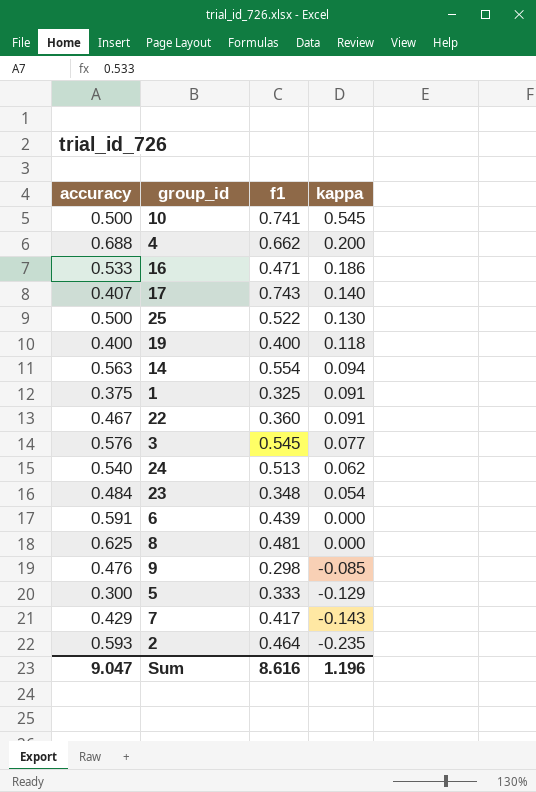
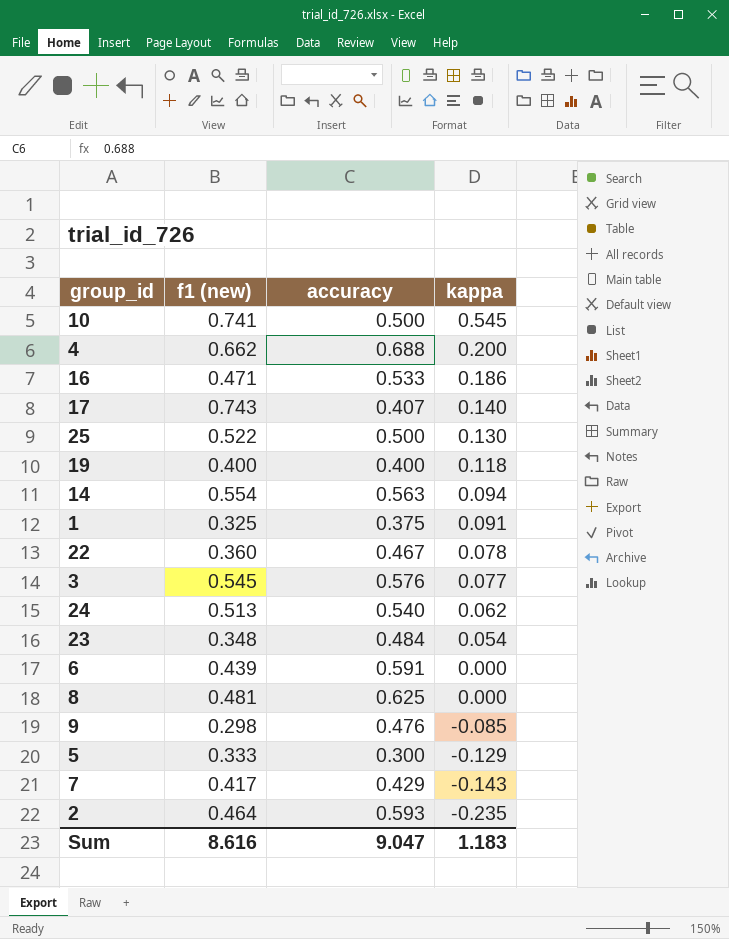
column name: f1 -> f1 (new)
column accuracy | position: 1 -> 3
22 | kappa: 0.091 -> 0.078
Sum | kappa: 1.196 -> 1.183

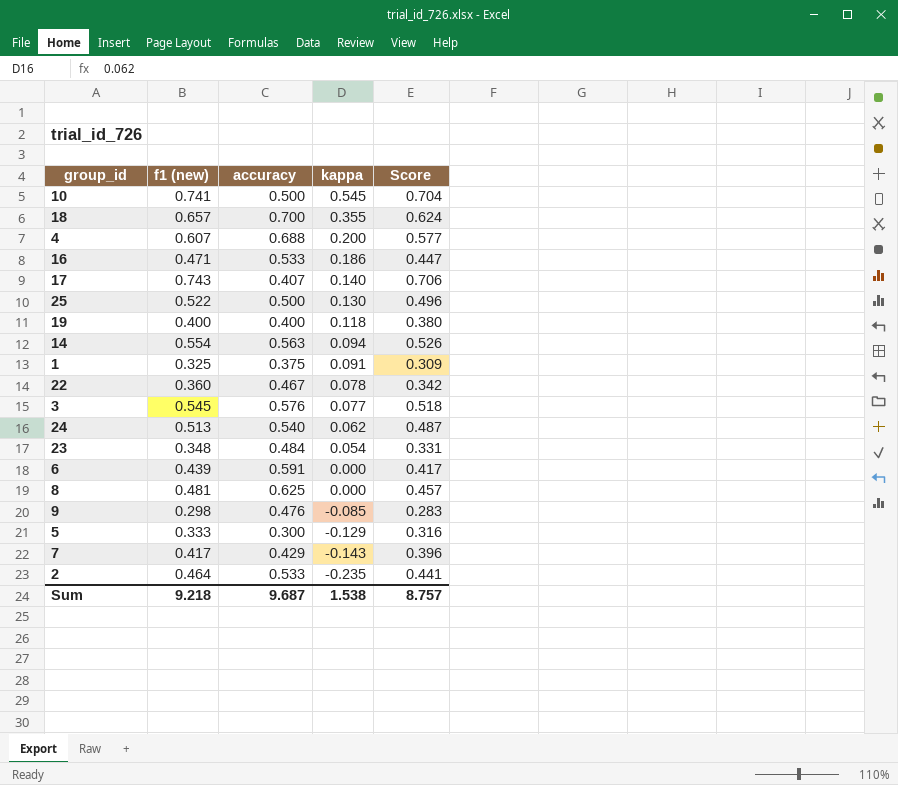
column Score | formula: none -> [f1 (new)] * 0.95
row 18: none -> 0.657 | 0.700 | 0.355 | 0.624
4 | f1 (new): 0.662 -> 0.607
2 | accuracy: 0.593 -> 0.533
Sum | f1 (new): 8.616 -> 9.218
Sum | accuracy: 9.047 -> 9.687
Sum | kappa: 1.183 -> 1.538

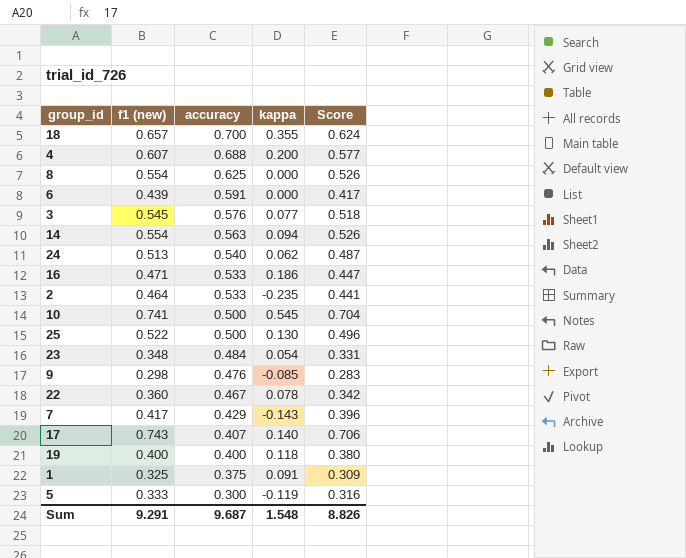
row order: kappa descending -> accuracy descending
8 | f1 (new): 0.481 -> 0.554
8 | Score: 0.457 -> 0.526
5 | kappa: -0.129 -> -0.119
Sum | f1 (new): 9.218 -> 9.291
Sum | kappa: 1.538 -> 1.548
Sum | Score: 8.757 -> 8.826

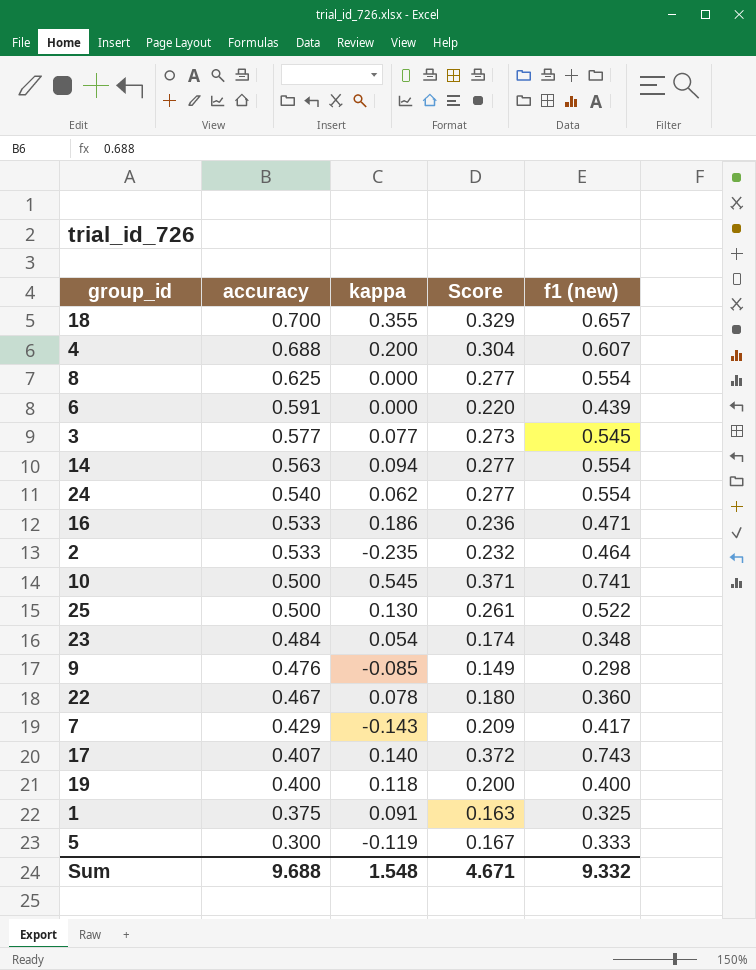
column Score | formula: [f1 (new)] * 0.95 -> [f1 (new)] * 0.5
column f1 (new) | position: 2 -> 5
3 | accuracy: 0.576 -> 0.577
24 | f1 (new): 0.513 -> 0.554
Sum | accuracy: 9.687 -> 9.688
Sum | Score: 8.826 -> 4.671
Sum | f1 (new): 9.291 -> 9.332

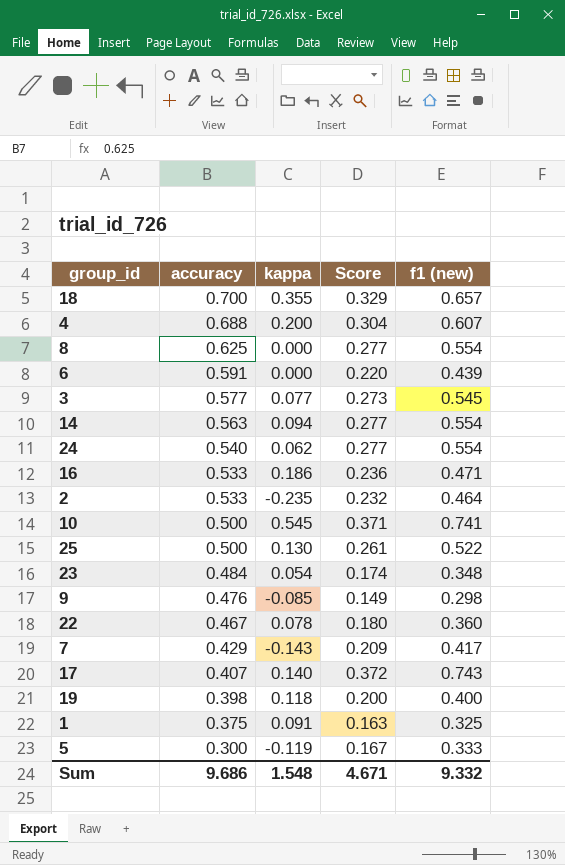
19 | accuracy: 0.400 -> 0.398
Sum | accuracy: 9.688 -> 9.686

